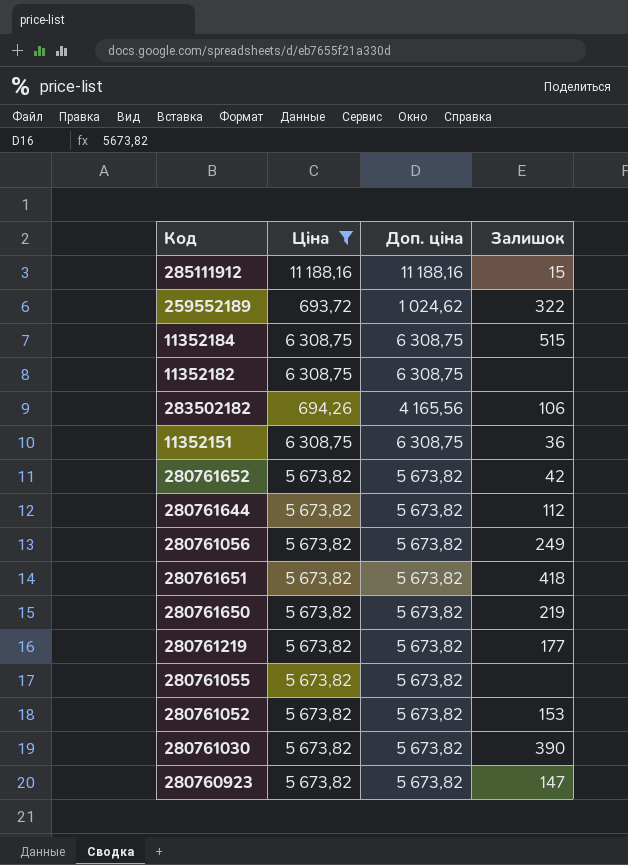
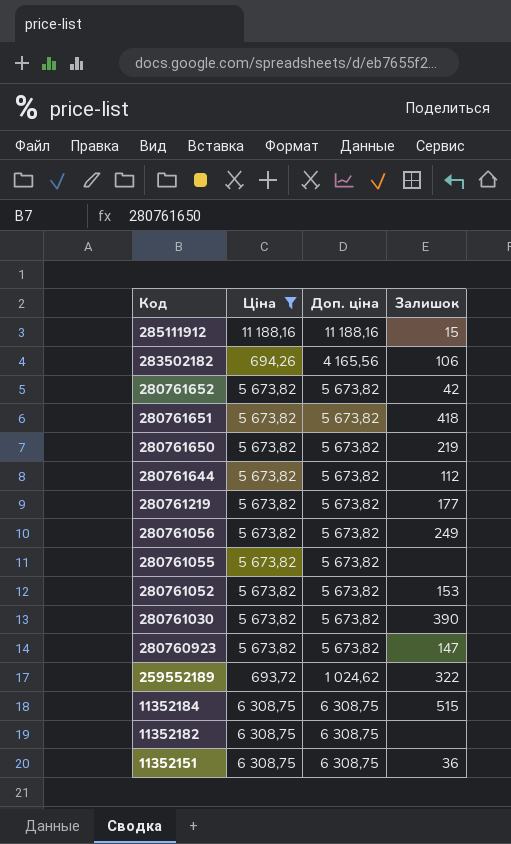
row order: none -> Код descending

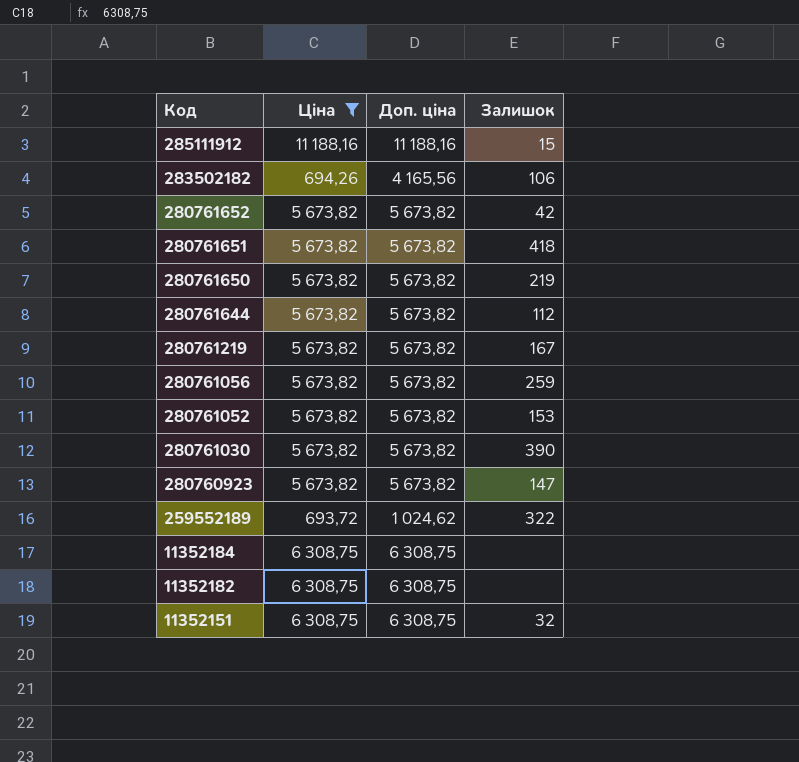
row 280761055: 5 673,82 | 5 673,82 | none -> none
280761219 | Залишок: 177 -> 167
280761056 | Залишок: 249 -> 259
11352184 | Залишок: 515 -> none
11352151 | Залишок: 36 -> 32

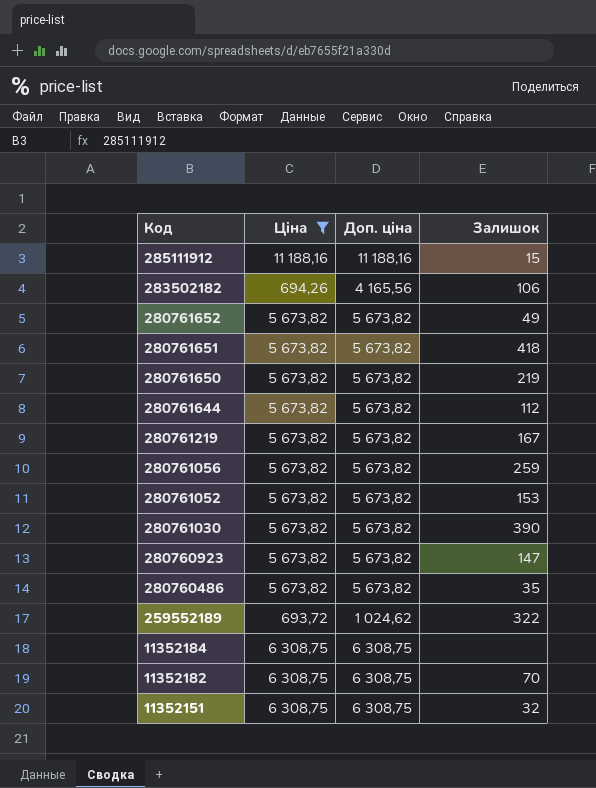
280761652 | Залишок: 42 -> 49
row 280760486: none -> 5 673,82 | 5 673,82 | 35
11352182 | Залишок: none -> 70

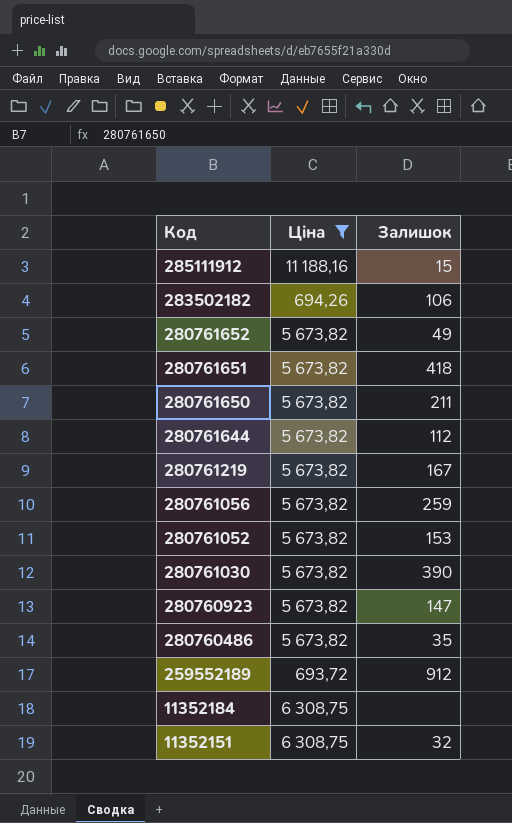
column Доп. ціна | position: 3 -> none
row 11352182: 6 308,75 | 6 308,75 | 70 -> none
280761650 | Залишок: 219 -> 211
259552189 | Залишок: 322 -> 912

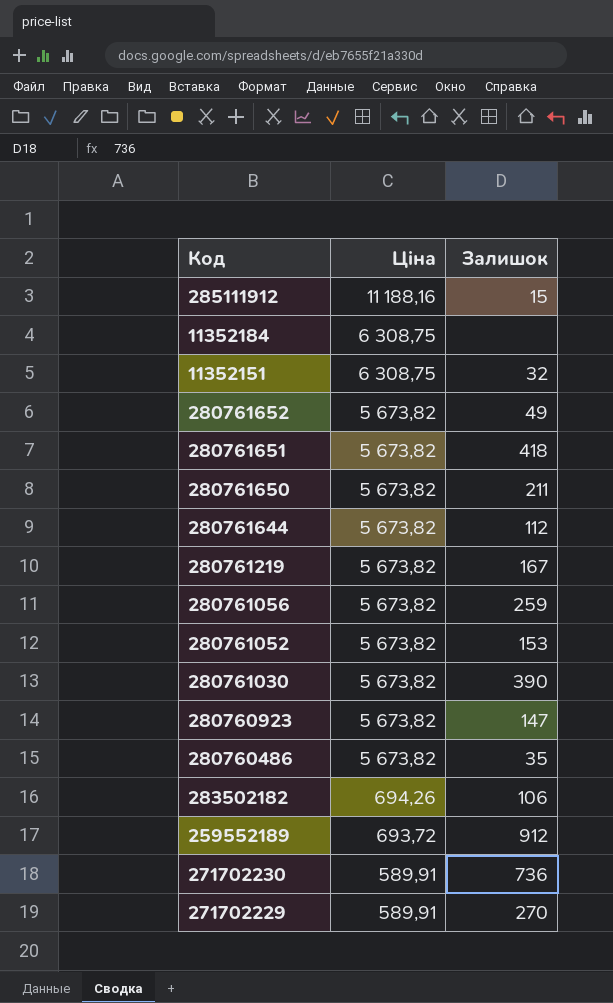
filter: Ціна != 589,91 -> none
row order: Код descending -> Ціна descending

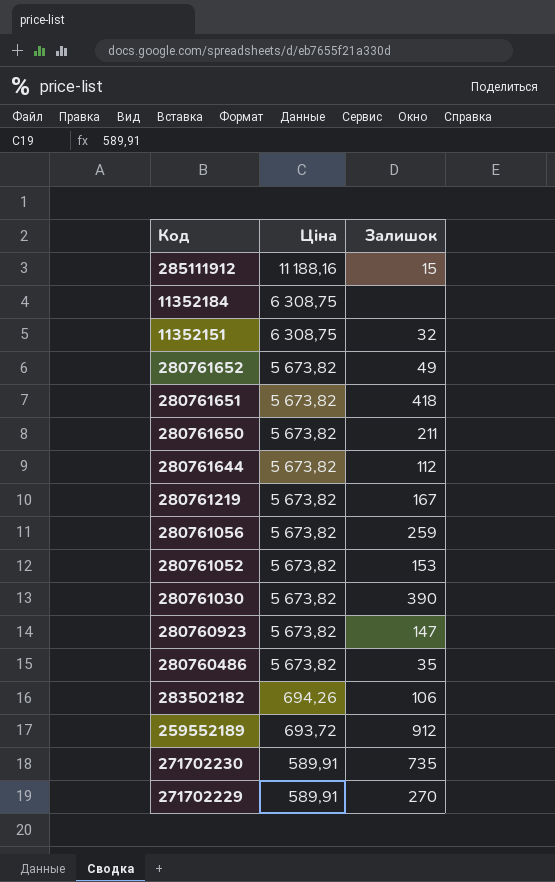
271702230 | Залишок: 736 -> 735

